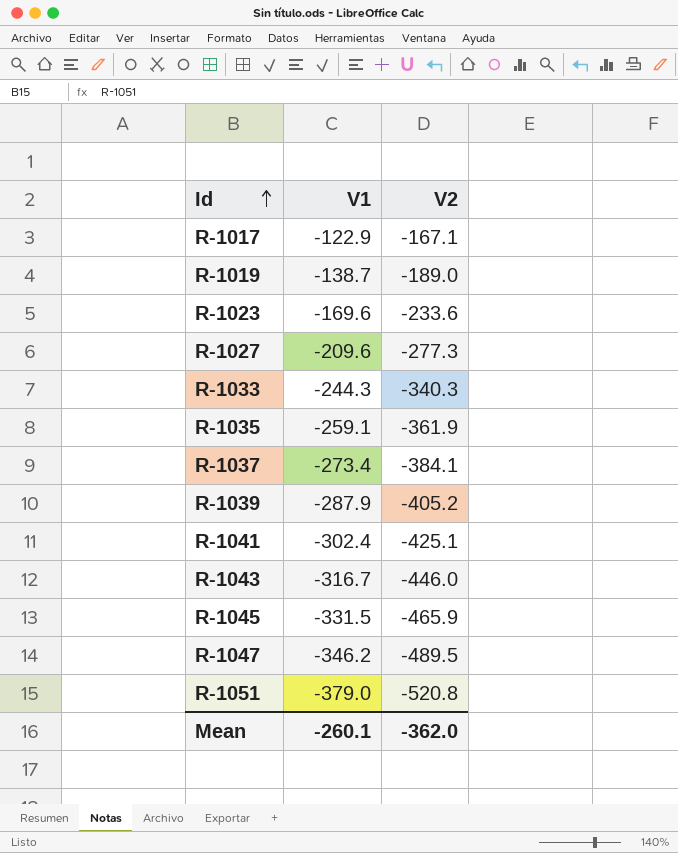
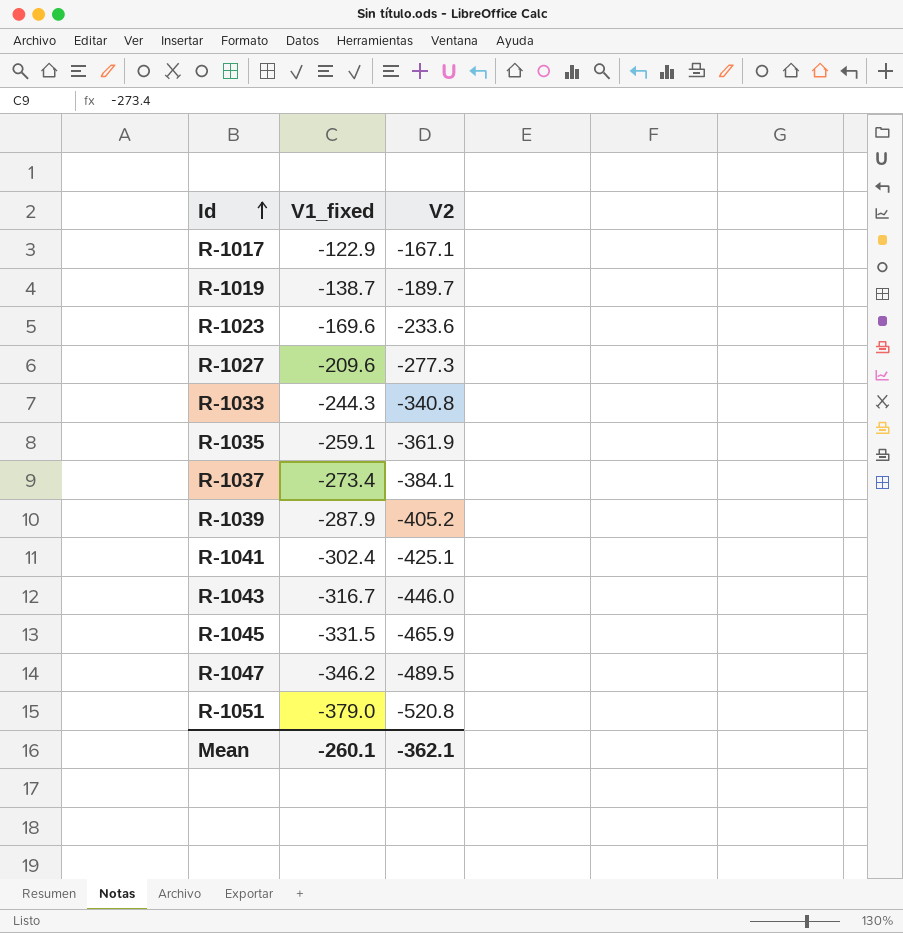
column name: V1 -> V1_fixed
R-1019 | V2: -189.0 -> -189.7
R-1033 | V2: -340.3 -> -340.8
Mean | V2: -362.0 -> -362.1

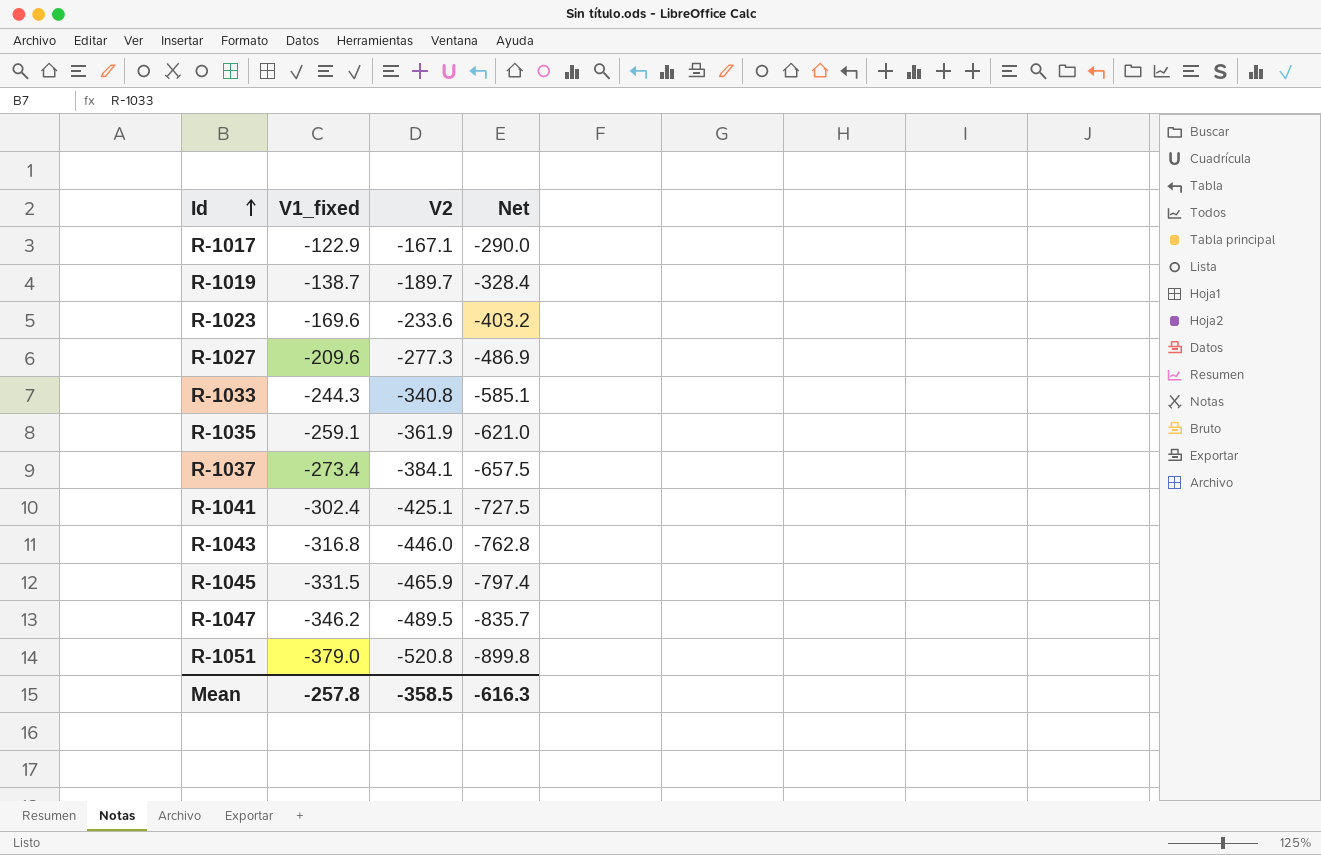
column Net | formula: none -> [V1_fixed] + [V2]
row R-1039: -287.9 | -405.2 -> none
R-1043 | V1_fixed: -316.7 -> -316.8
Mean | V1_fixed: -260.1 -> -257.8
Mean | V2: -362.1 -> -358.5

